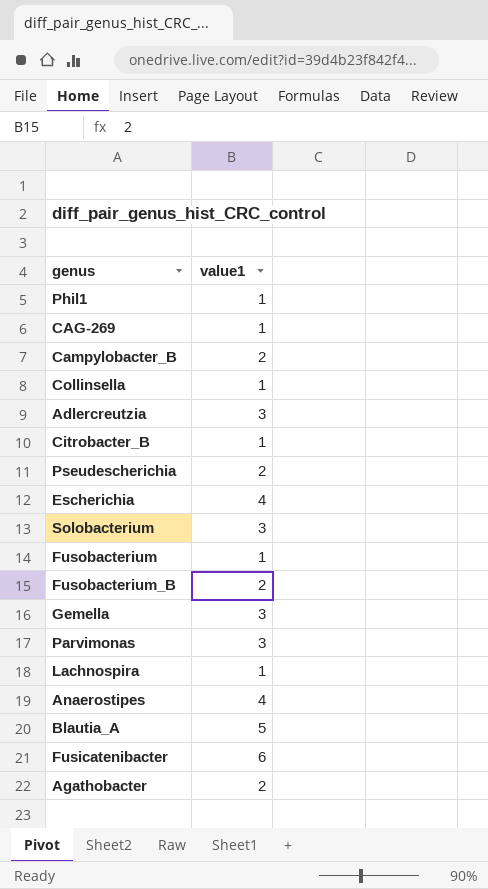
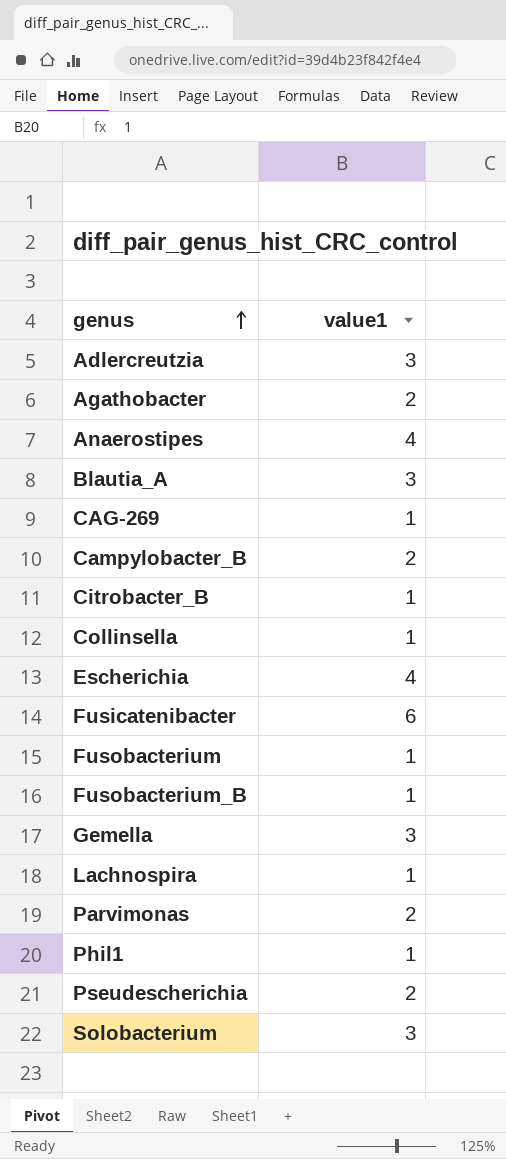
row order: none -> genus ascending
Blautia_A | value1: 5 -> 3
Fusobacterium_B | value1: 2 -> 1
Parvimonas | value1: 3 -> 2

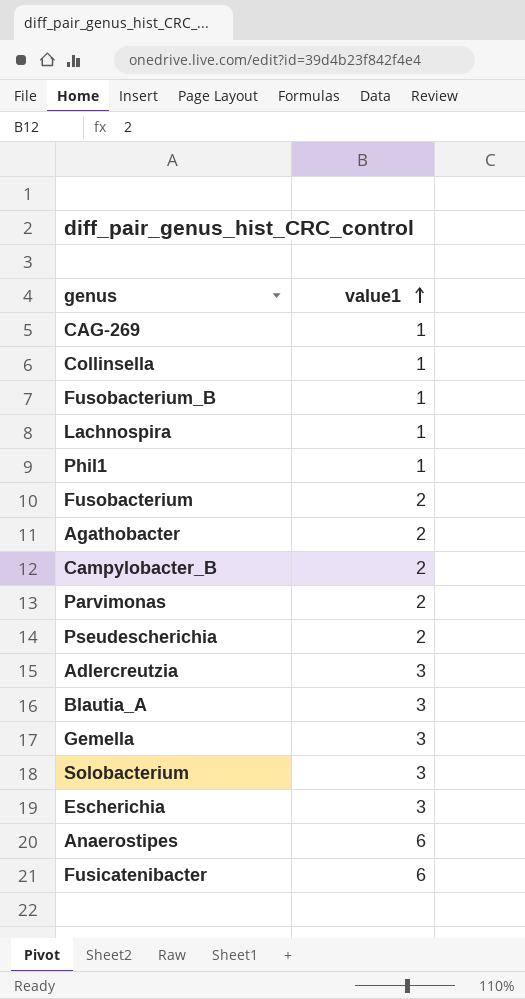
row order: genus ascending -> value1 ascending
row Citrobacter_B: 1 -> none
Fusobacterium | value1: 1 -> 2
Escherichia | value1: 4 -> 3
Anaerostipes | value1: 4 -> 6

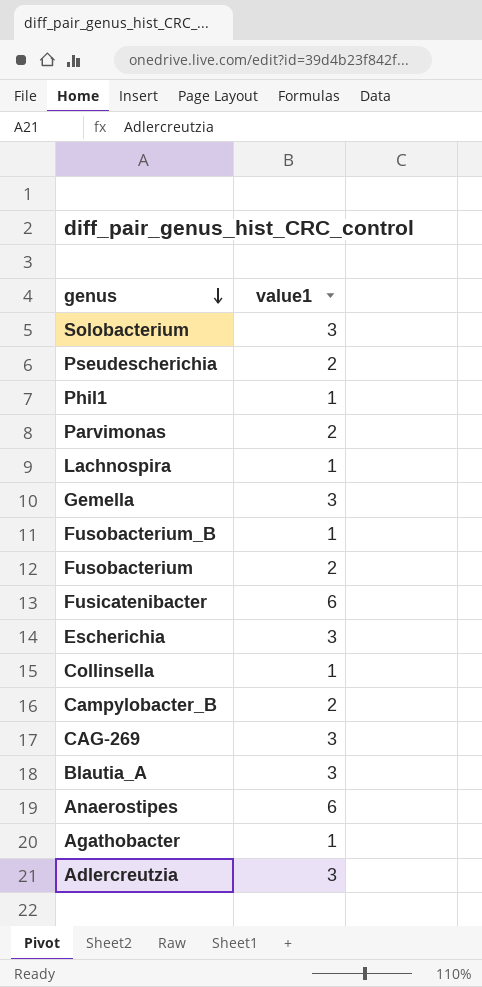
row order: value1 ascending -> genus descending
CAG-269 | value1: 1 -> 3
Agathobacter | value1: 2 -> 1

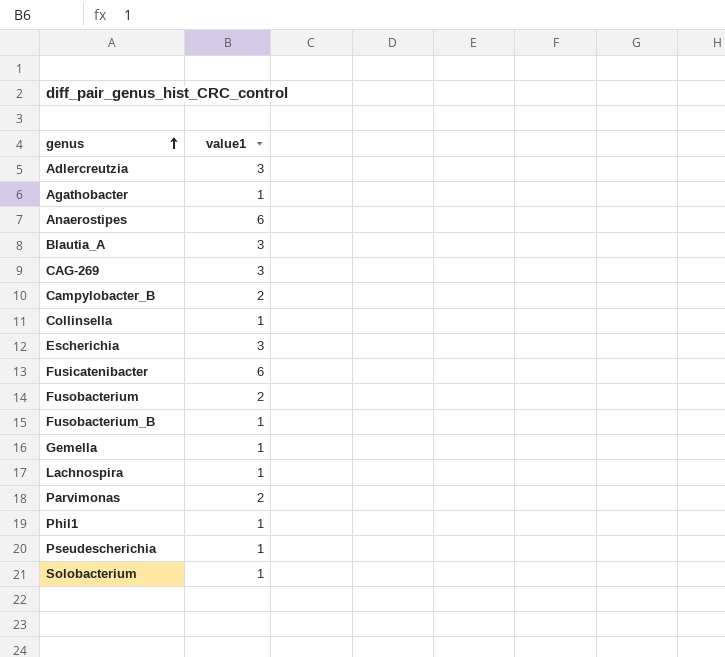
row order: genus descending -> genus ascending
Gemella | value1: 3 -> 1
Pseudescherichia | value1: 2 -> 1
Solobacterium | value1: 3 -> 1

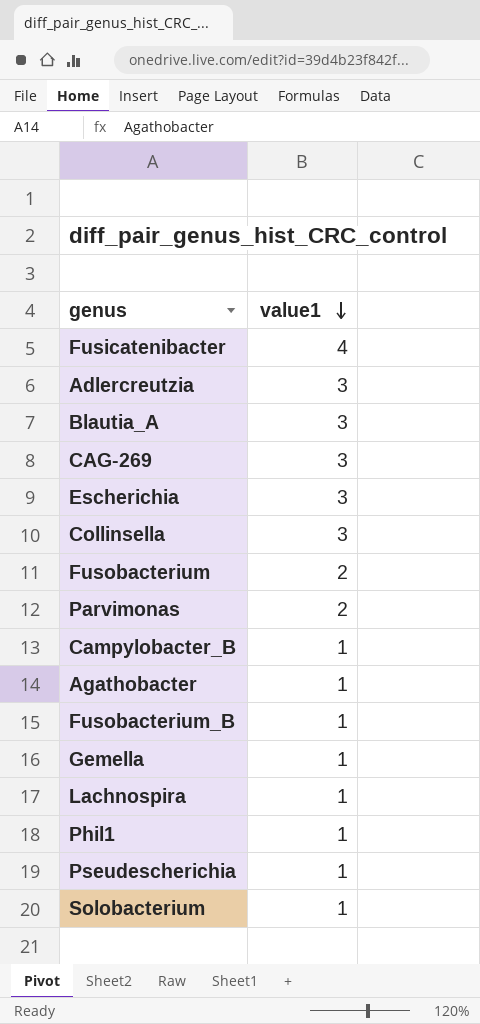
row order: genus ascending -> value1 descending
row Anaerostipes: 6 -> none
Fusicatenibacter | value1: 6 -> 4
Collinsella | value1: 1 -> 3
Campylobacter_B | value1: 2 -> 1

